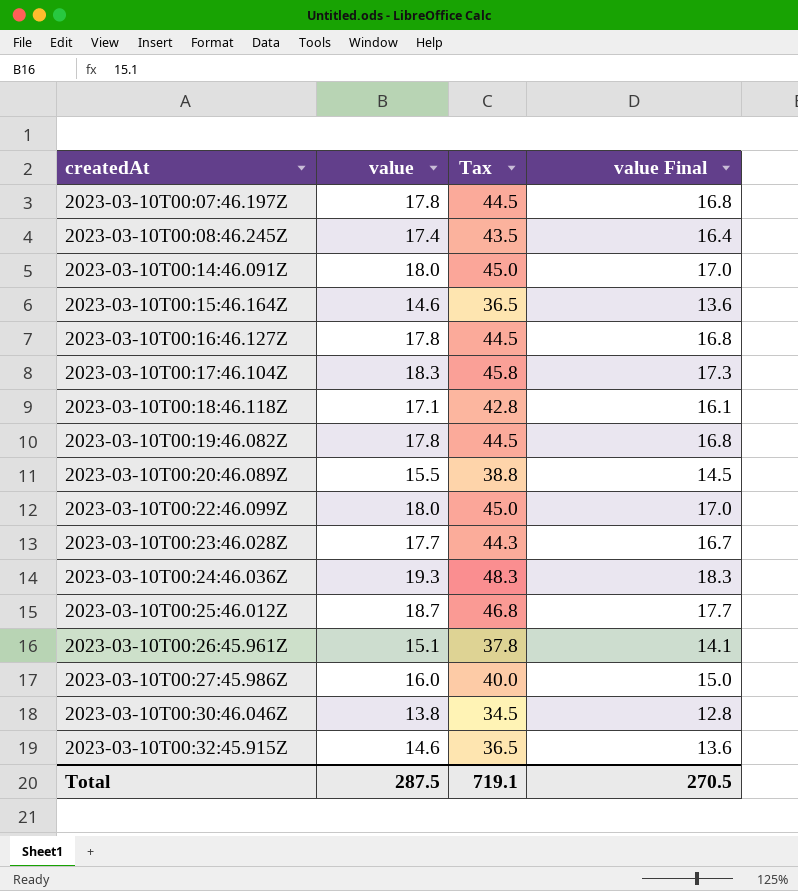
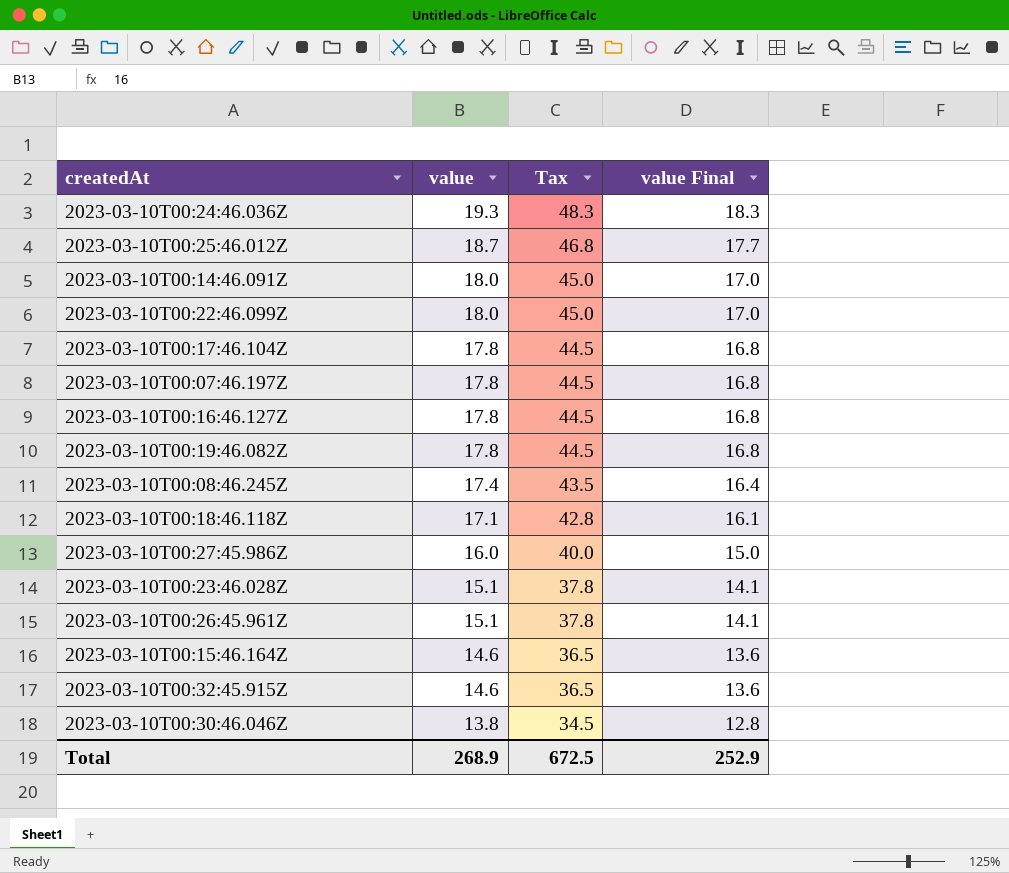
row order: createdAt ascending -> value descending
row 2023-03-10T00:20:46.089Z: 15.5 | 38.8 | 14.5 -> none
2023-03-10T00:17:46.104Z | value: 18.3 -> 17.8
2023-03-10T00:17:46.104Z | Tax: 45.8 -> 44.5
2023-03-10T00:17:46.104Z | value Final: 17.3 -> 16.8
2023-03-10T00:23:46.028Z | value: 17.7 -> 15.1
2023-03-10T00:23:46.028Z | Tax: 44.3 -> 37.8
2023-03-10T00:23:46.028Z | value Final: 16.7 -> 14.1
Total | value: 287.5 -> 268.9
Total | Tax: 719.1 -> 672.5
Total | value Final: 270.5 -> 252.9

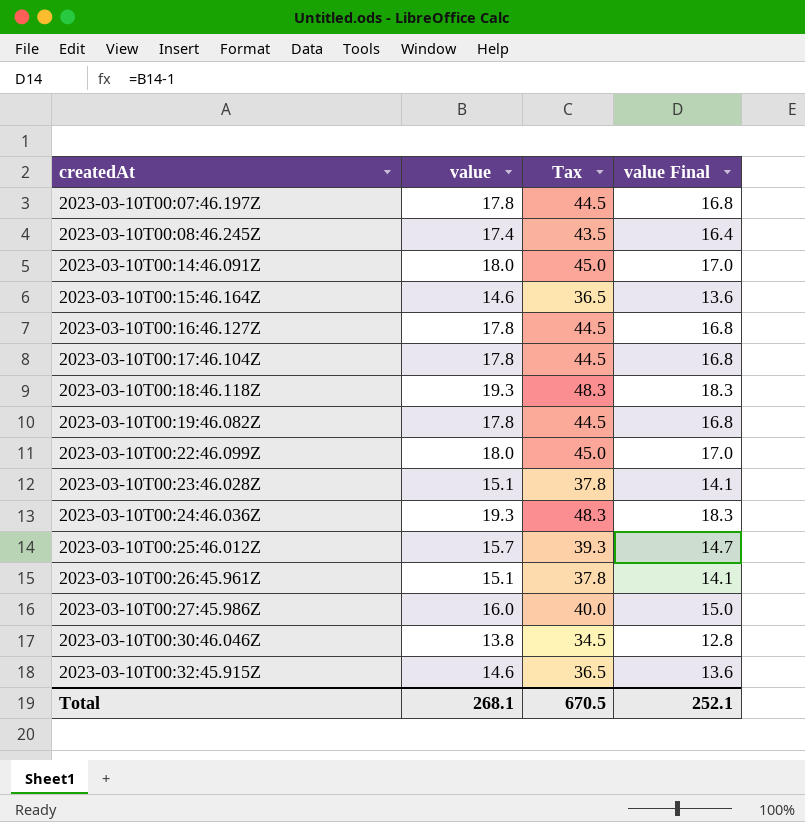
row order: value descending -> createdAt ascending
2023-03-10T00:18:46.118Z | value: 17.1 -> 19.3
2023-03-10T00:18:46.118Z | Tax: 42.8 -> 48.3
2023-03-10T00:18:46.118Z | value Final: 16.1 -> 18.3
2023-03-10T00:25:46.012Z | value: 18.7 -> 15.7
2023-03-10T00:25:46.012Z | Tax: 46.8 -> 39.3
2023-03-10T00:25:46.012Z | value Final: 17.7 -> 14.7
Total | value: 268.9 -> 268.1
Total | Tax: 672.5 -> 670.5
Total | value Final: 252.9 -> 252.1

